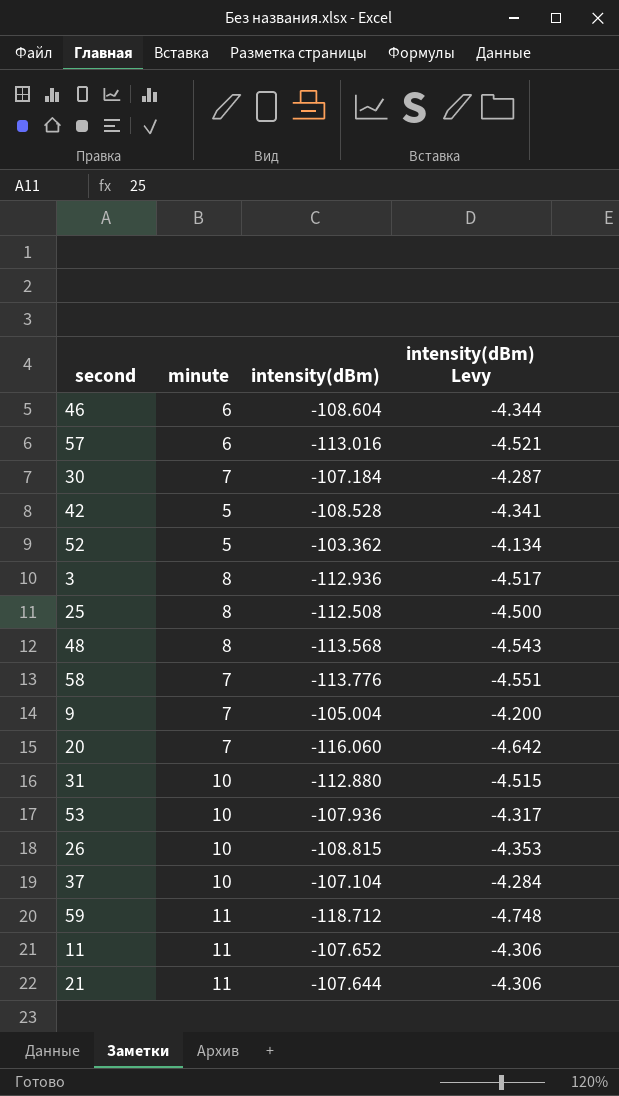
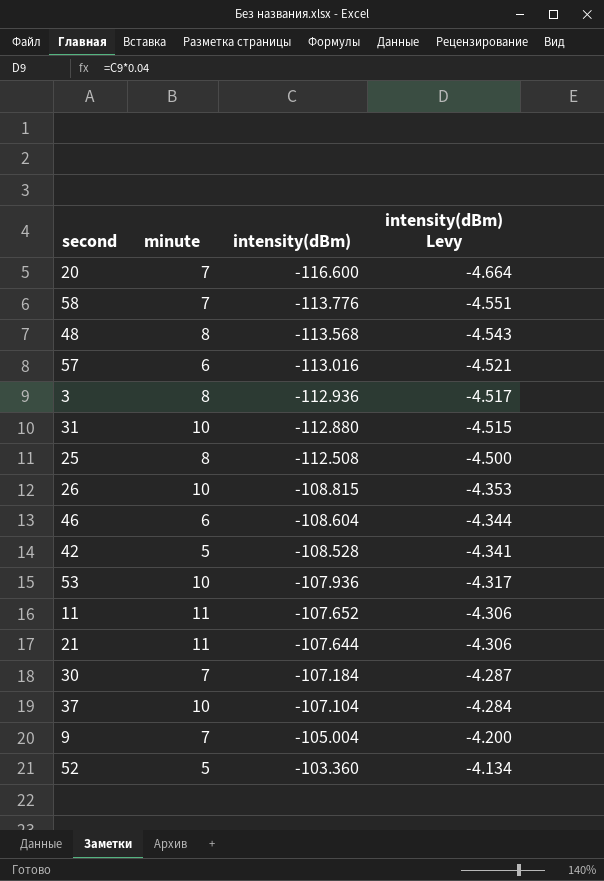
row order: none -> intensity(dBm) ascending
row 59: 11 | -118.712 | -4.748 -> none
20 | intensity(dBm): -116.060 -> -116.600
20 | intensity(dBm) Levy: -4.642 -> -4.664
52 | intensity(dBm): -103.362 -> -103.360

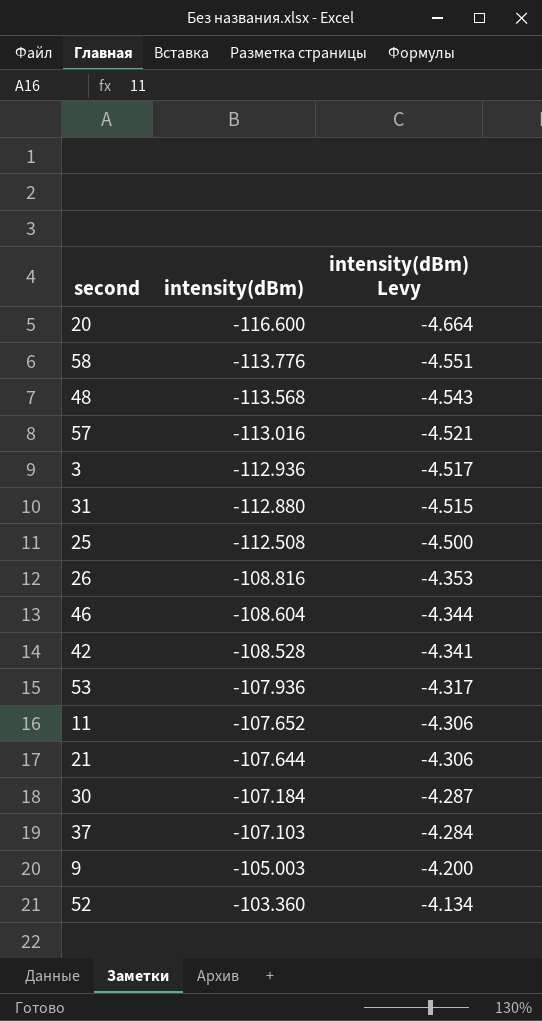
column minute | position: 2 -> none
26 | intensity(dBm): -108.815 -> -108.816
37 | intensity(dBm): -107.104 -> -107.103
9 | intensity(dBm): -105.004 -> -105.003

